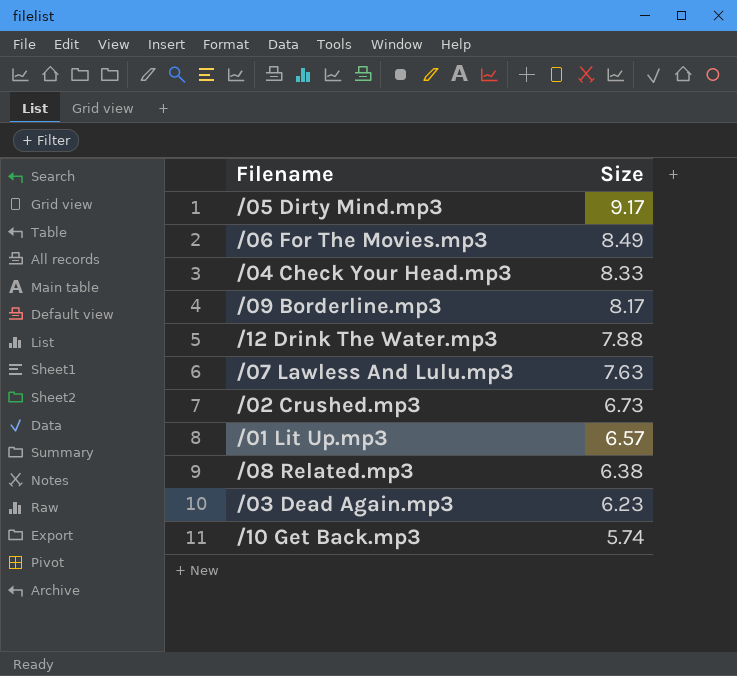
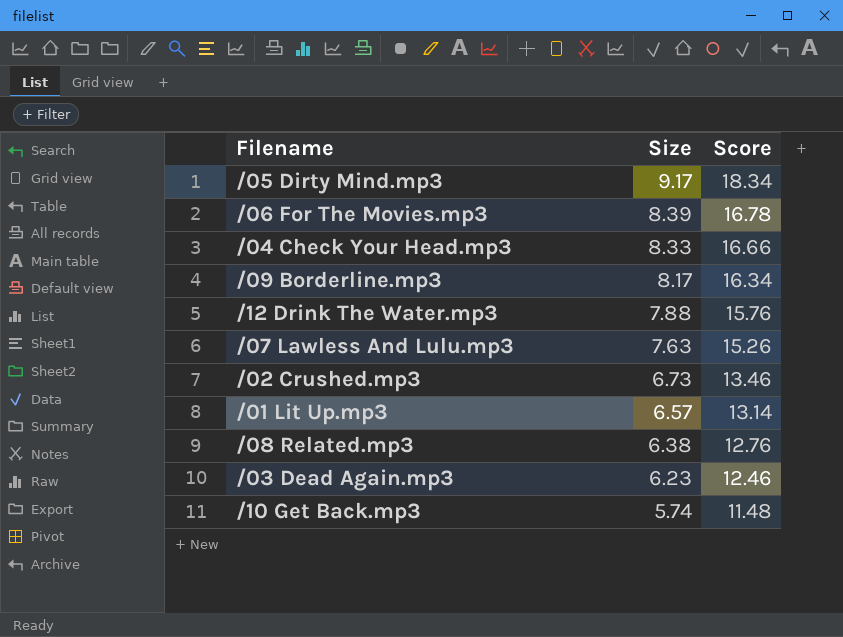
column Score | formula: none -> [Size] * 2
/06 For The Movies.mp3 | Size: 8.49 -> 8.39

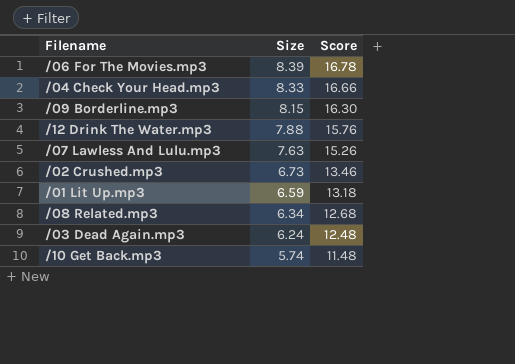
row /05 Dirty Mind.mp3: 9.17 | 18.34 -> none
/09 Borderline.mp3 | Size: 8.17 -> 8.15
/09 Borderline.mp3 | Score: 16.34 -> 16.30
/01 Lit Up.mp3 | Size: 6.57 -> 6.59
/01 Lit Up.mp3 | Score: 13.14 -> 13.18
/08 Related.mp3 | Size: 6.38 -> 6.34
/08 Related.mp3 | Score: 12.76 -> 12.68
/03 Dead Again.mp3 | Size: 6.23 -> 6.24
/03 Dead Again.mp3 | Score: 12.46 -> 12.48

